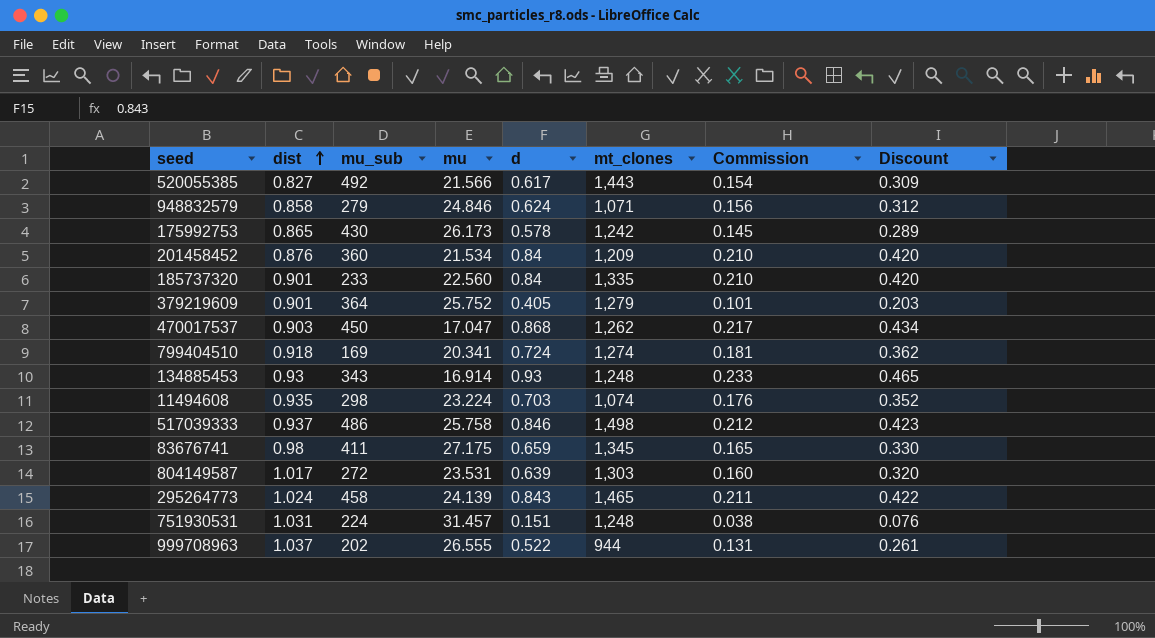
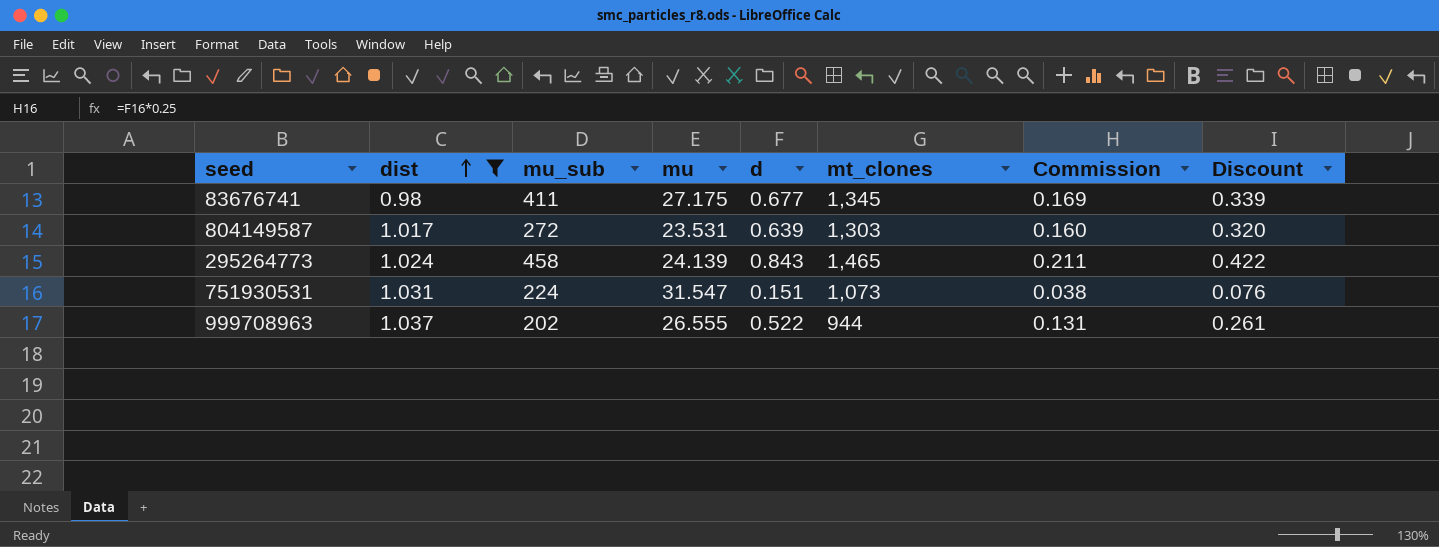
filter: none -> dist >= 0.98
83676741 | d: 0.659 -> 0.677
83676741 | Commission: 0.165 -> 0.169
83676741 | Discount: 0.330 -> 0.339
751930531 | mu: 31.457 -> 31.547
751930531 | mt_clones: 1,248 -> 1,073

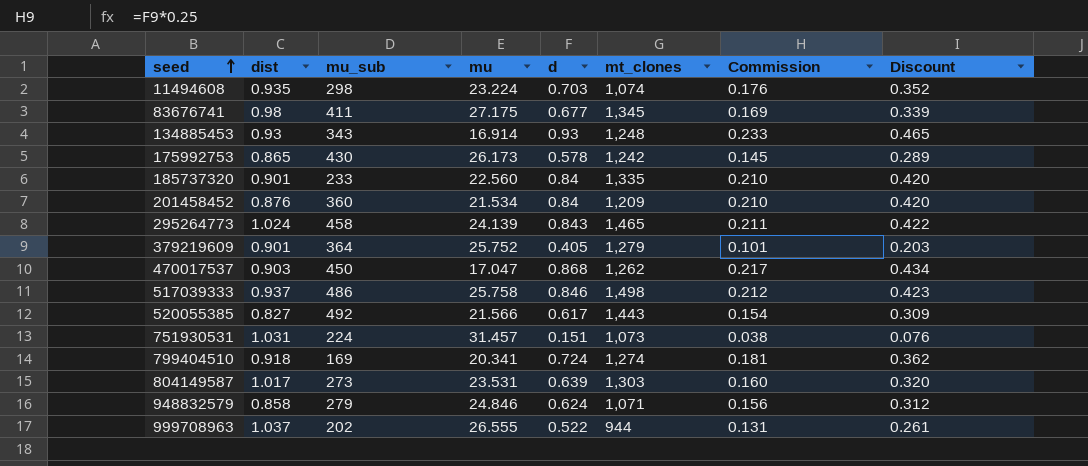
filter: dist >= 0.98 -> none
row order: dist ascending -> seed ascending
751930531 | mu: 31.547 -> 31.457
804149587 | mu_sub: 272 -> 273

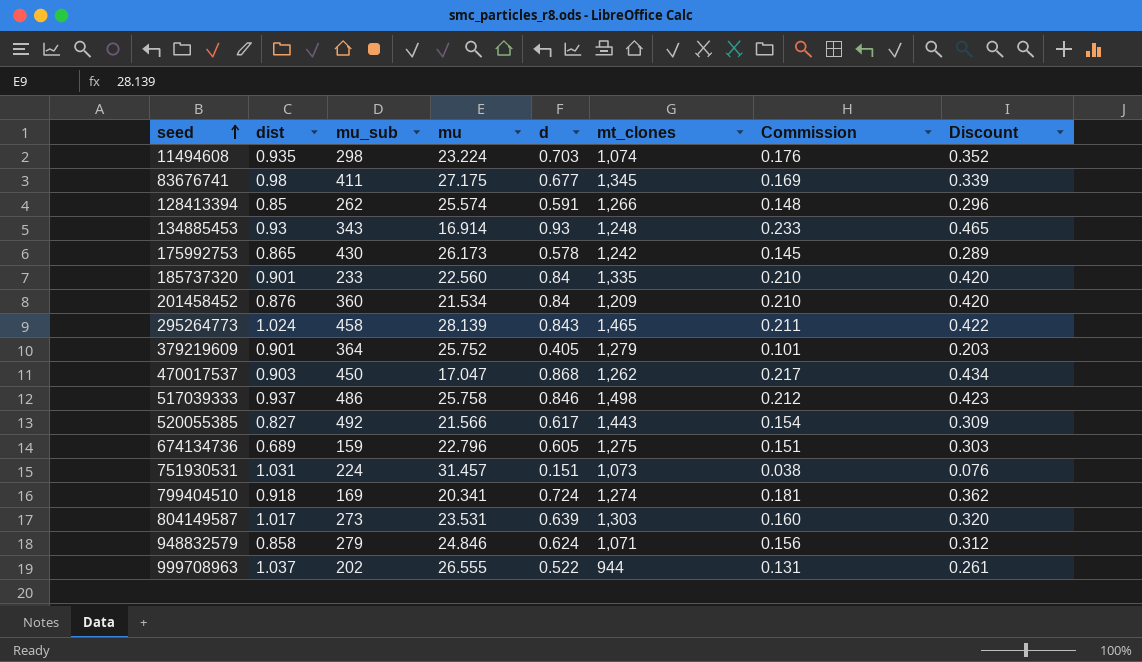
row 128413394: none -> 0.85 | 262 | 25.574 | 0.591 | 1,266 | 0.148 | 0.296
295264773 | mu: 24.139 -> 28.139
row 674134736: none -> 0.689 | 159 | 22.796 | 0.605 | 1,275 | 0.151 | 0.303

